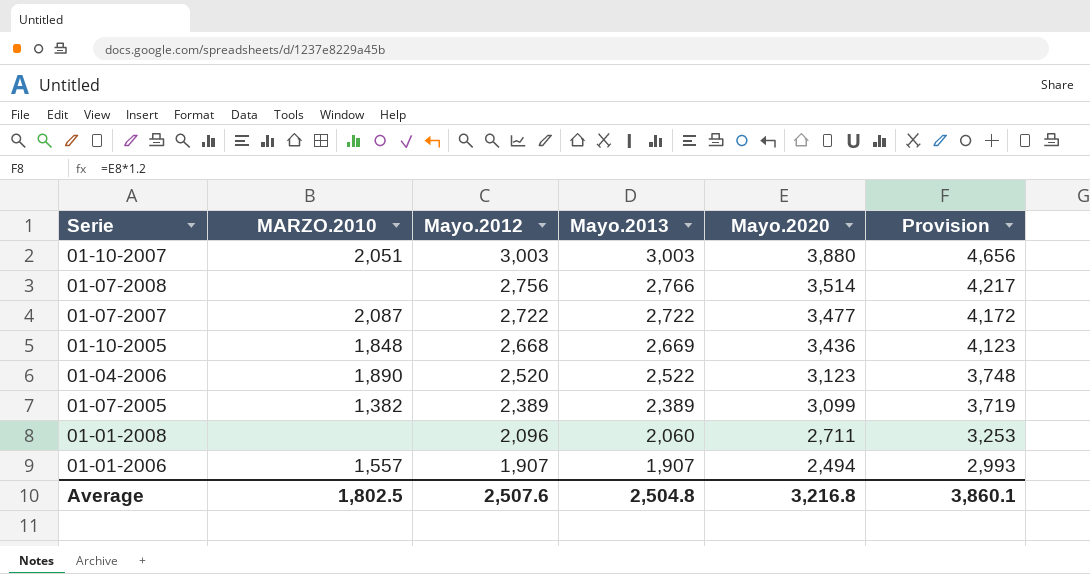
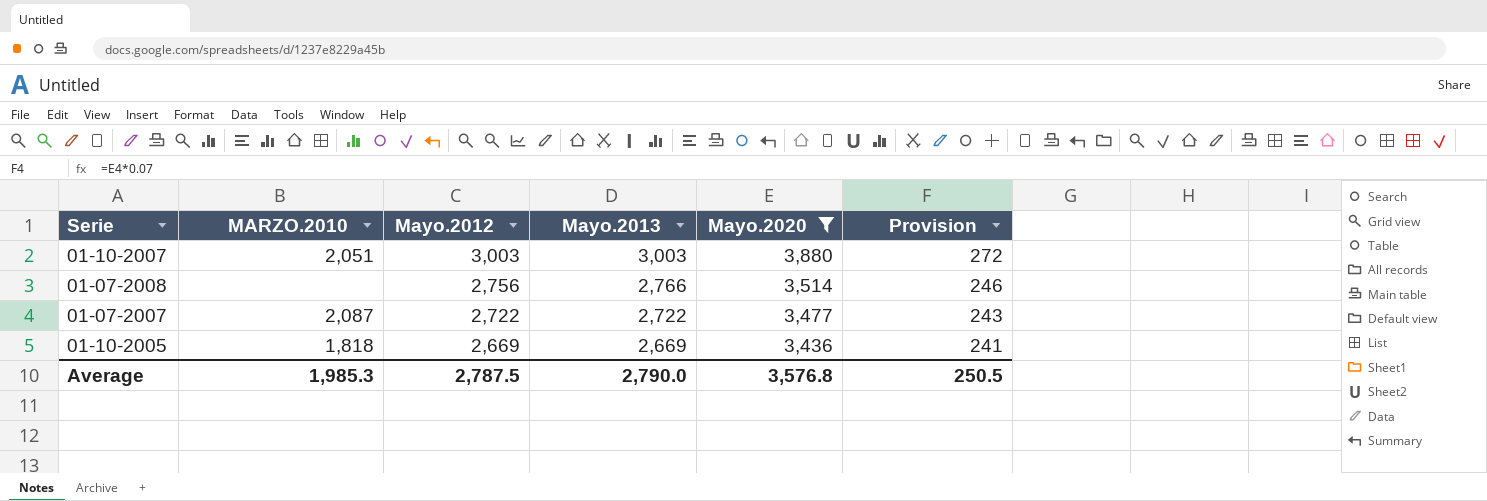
filter: none -> Mayo.2020 >= 3,436
column Provision | formula: [Mayo.2020] * 1.2 -> [Mayo.2020] * 0.07
01-10-2005 | MARZO.2010: 1,848 -> 1,818
01-10-2005 | Mayo.2012: 2,668 -> 2,669
Average | MARZO.2010: 1,802.5 -> 1,985.3
Average | Mayo.2012: 2,507.6 -> 2,787.5
Average | Mayo.2013: 2,504.8 -> 2,790.0
Average | Mayo.2020: 3,216.8 -> 3,576.8
Average | Provision: 3,860.1 -> 250.5

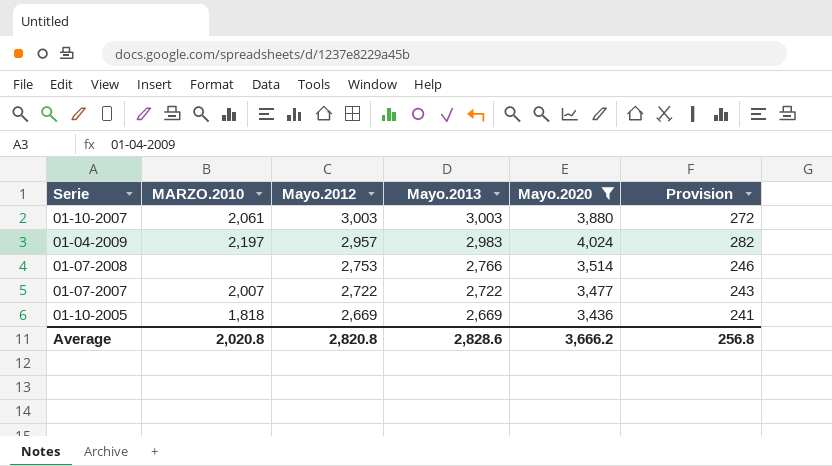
01-10-2007 | MARZO.2010: 2,051 -> 2,061
row 01-04-2009: none -> 2,197 | 2,957 | 2,983 | 4,024 | 282
01-07-2008 | Mayo.2012: 2,756 -> 2,753
01-07-2007 | MARZO.2010: 2,087 -> 2,007
Average | MARZO.2010: 1,985.3 -> 2,020.8
Average | Mayo.2012: 2,787.5 -> 2,820.8
Average | Mayo.2013: 2,790.0 -> 2,828.6
Average | Mayo.2020: 3,576.8 -> 3,666.2
Average | Provision: 250.5 -> 256.8

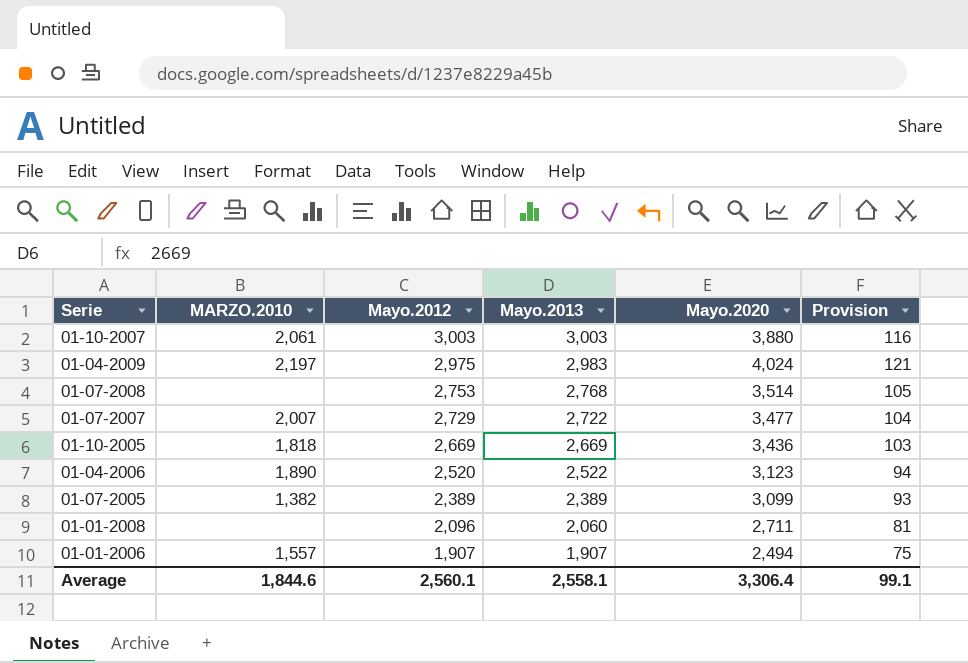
filter: Mayo.2020 >= 3,436 -> none
column Provision | formula: [Mayo.2020] * 0.07 -> [Mayo.2020] * 0.03
01-04-2009 | Mayo.2012: 2,957 -> 2,975
01-07-2008 | Mayo.2013: 2,766 -> 2,768
01-07-2007 | Mayo.2012: 2,722 -> 2,729
Average | MARZO.2010: 2,020.8 -> 1,844.6
Average | Mayo.2012: 2,820.8 -> 2,560.1
Average | Mayo.2013: 2,828.6 -> 2,558.1
Average | Mayo.2020: 3,666.2 -> 3,306.4
Average | Provision: 256.8 -> 99.1

